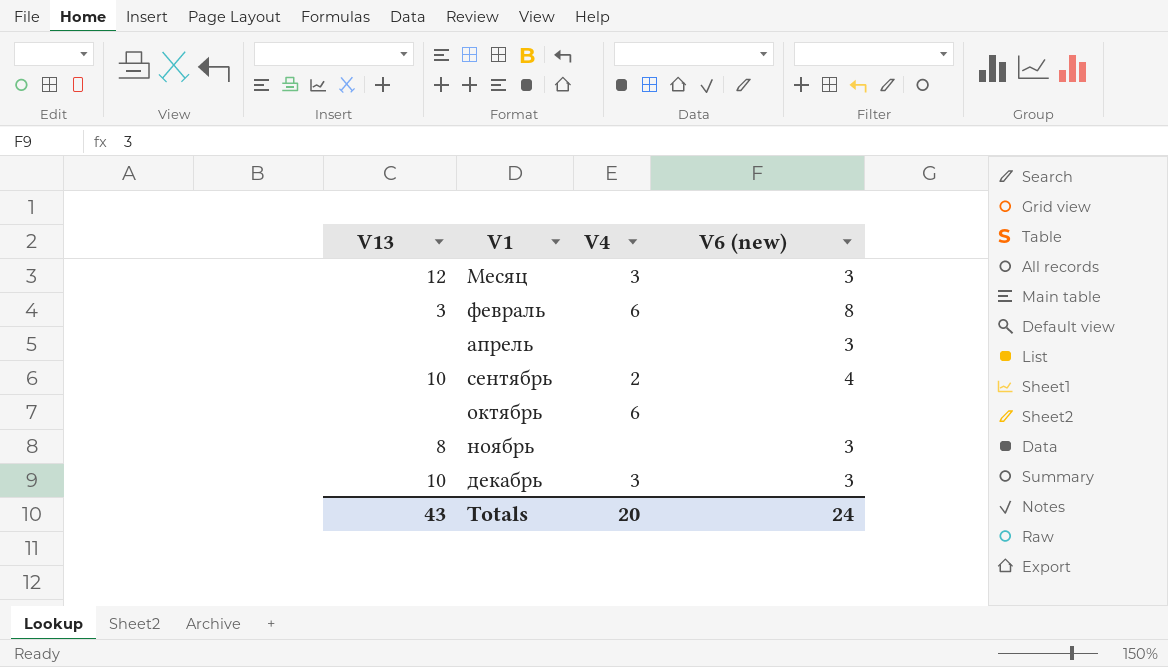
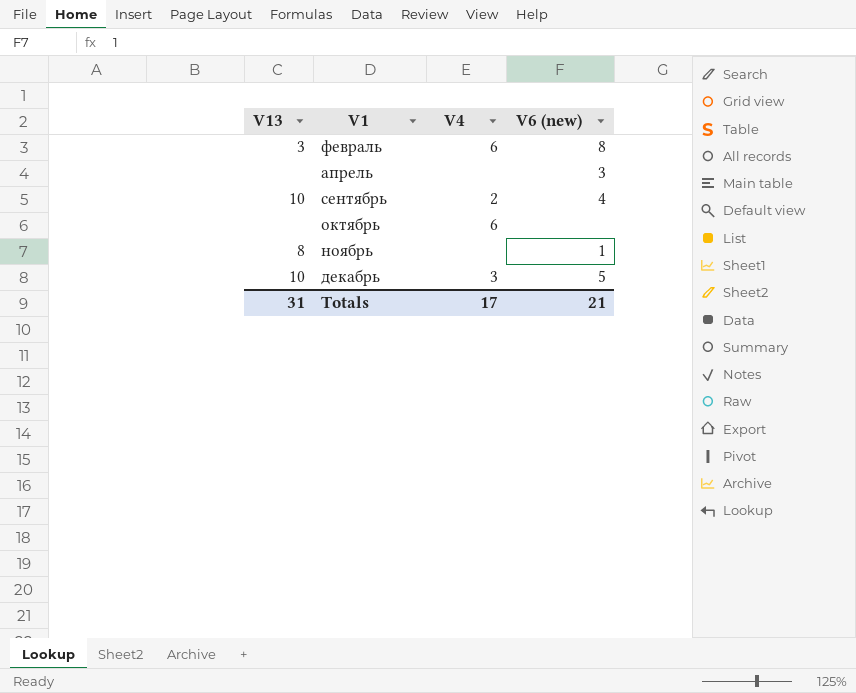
row Месяц: 12 | 3 | 3 -> none
ноябрь | V6 (new): 3 -> 1
декабрь | V6 (new): 3 -> 5
Totals | V13: 43 -> 31
Totals | V4: 20 -> 17
Totals | V6 (new): 24 -> 21

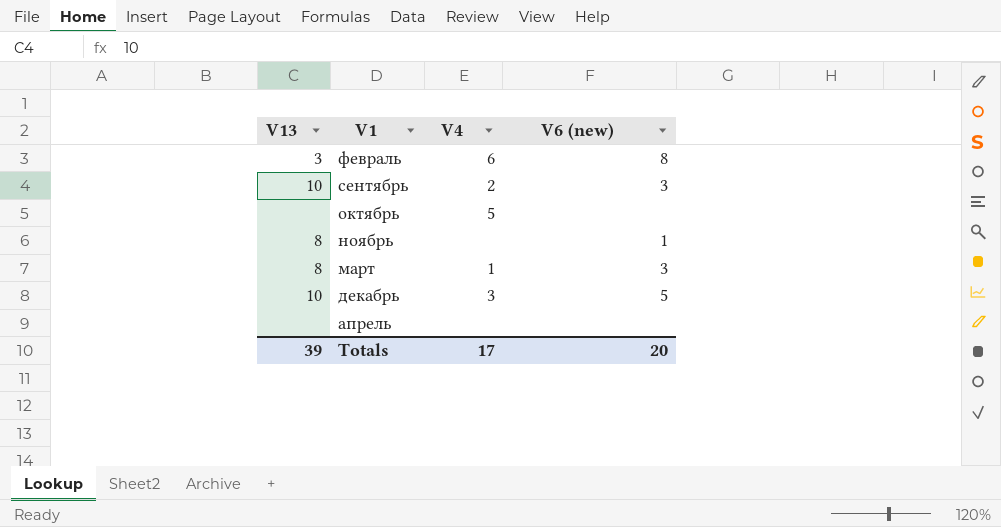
row order: none -> V1 descending
сентябрь | V6 (new): 4 -> 3
октябрь | V4: 6 -> 5
row март: none -> 8 | 1 | 3
апрель | V6 (new): 3 -> none
Totals | V13: 31 -> 39
Totals | V6 (new): 21 -> 20

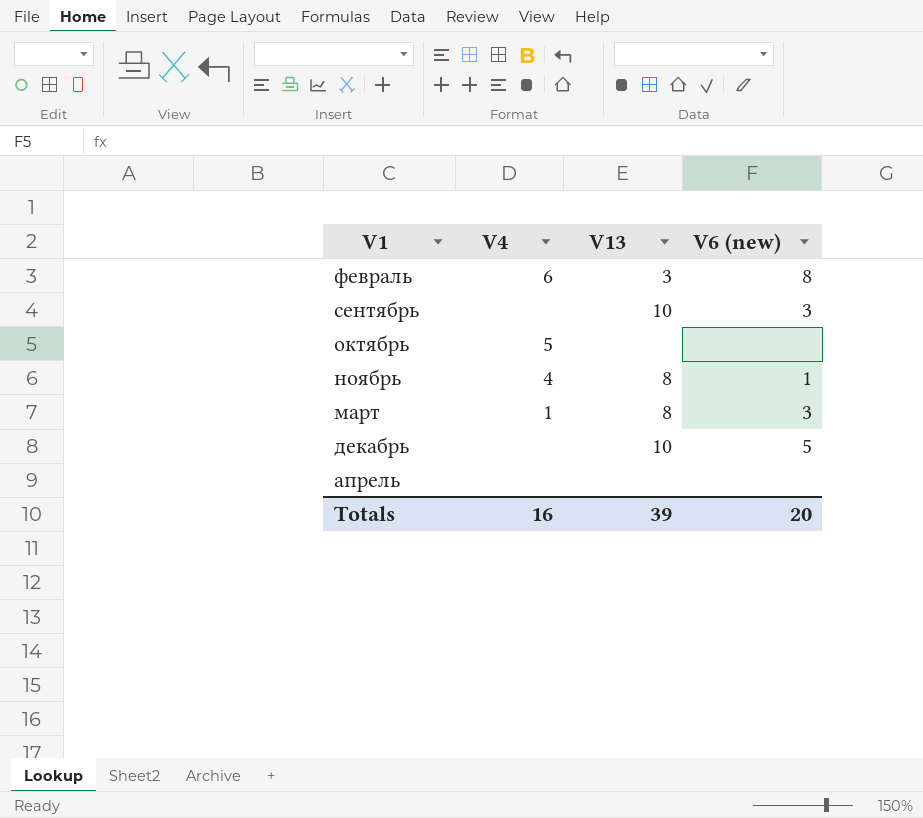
column V13 | position: 1 -> 3
сентябрь | V4: 2 -> none
ноябрь | V4: none -> 4
декабрь | V4: 3 -> none
Totals | V4: 17 -> 16

